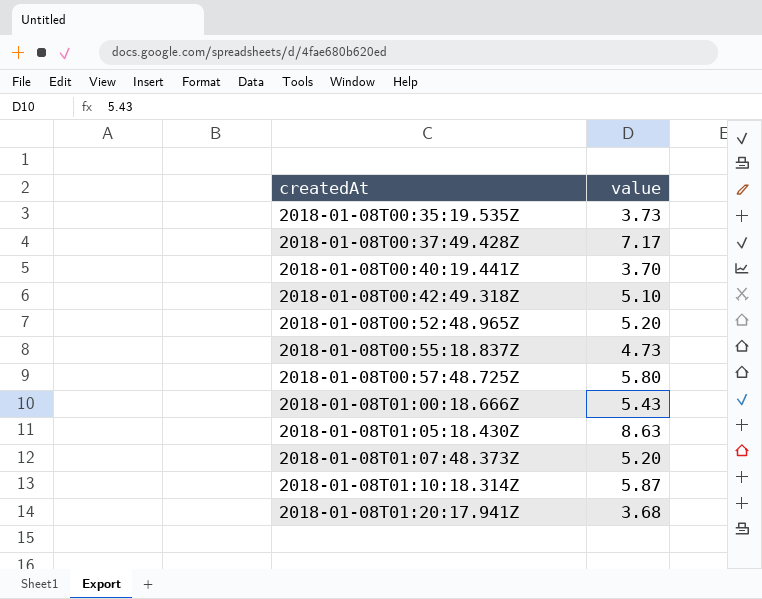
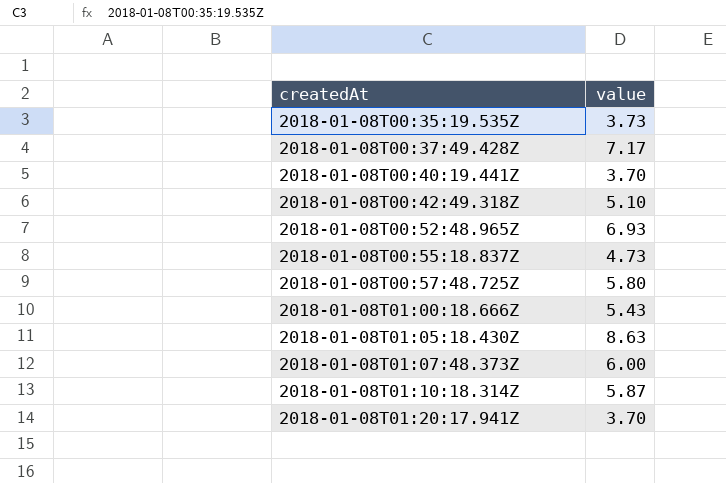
2018-01-08T00:52:48.965Z | value: 5.20 -> 6.93
2018-01-08T01:07:48.373Z | value: 5.20 -> 6.00
2018-01-08T01:20:17.941Z | value: 3.68 -> 3.70

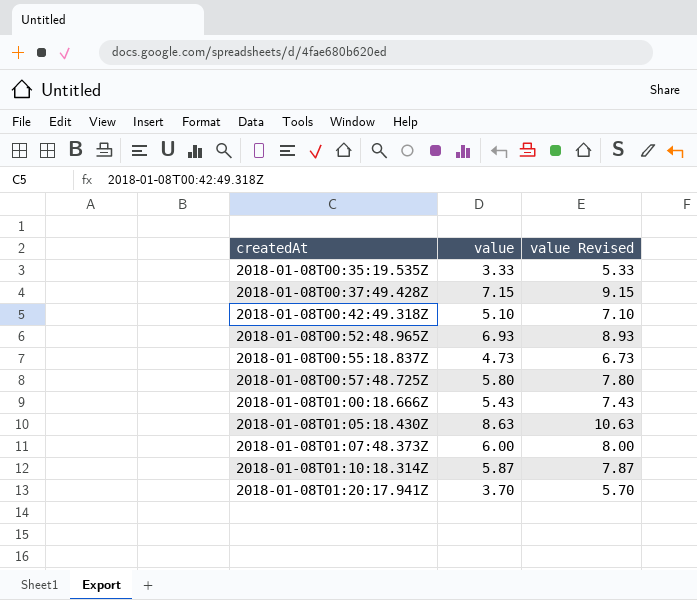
column value Revised | formula: none -> [value] + 2
row 2018-01-08T00:40:19.441Z: 3.70 -> none
2018-01-08T00:35:19.535Z | value: 3.73 -> 3.33
2018-01-08T00:37:49.428Z | value: 7.17 -> 7.15

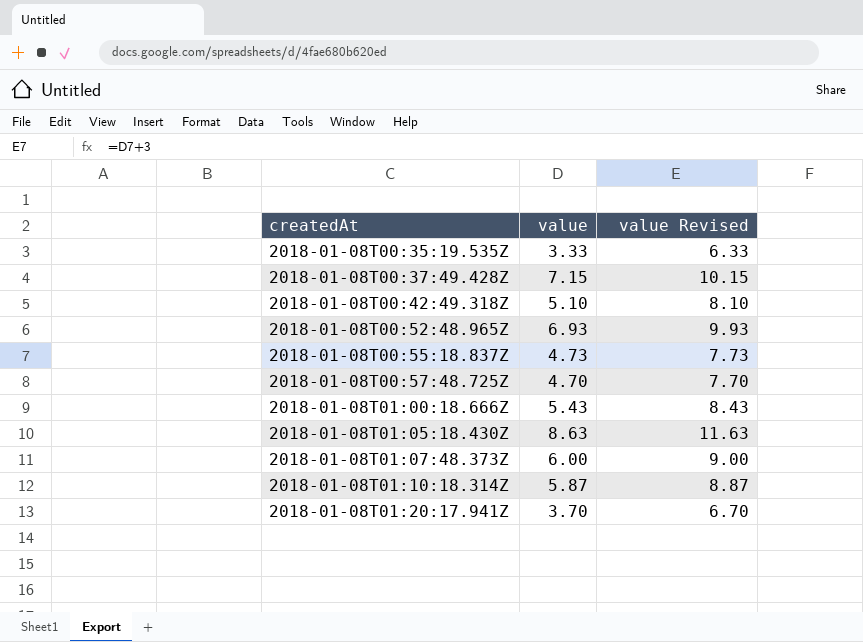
column value Revised | formula: [value] + 2 -> [value] + 3
2018-01-08T00:57:48.725Z | value: 5.80 -> 4.70

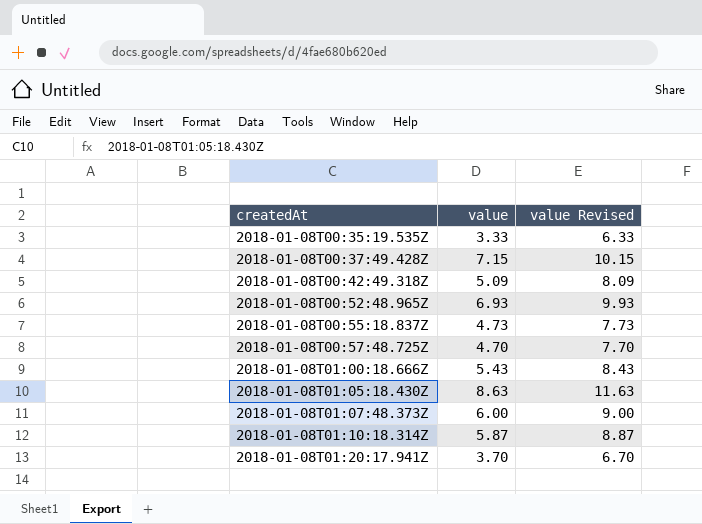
2018-01-08T00:42:49.318Z | value: 5.10 -> 5.09
2018-01-08T00:42:49.318Z | value Revised: 8.10 -> 8.09

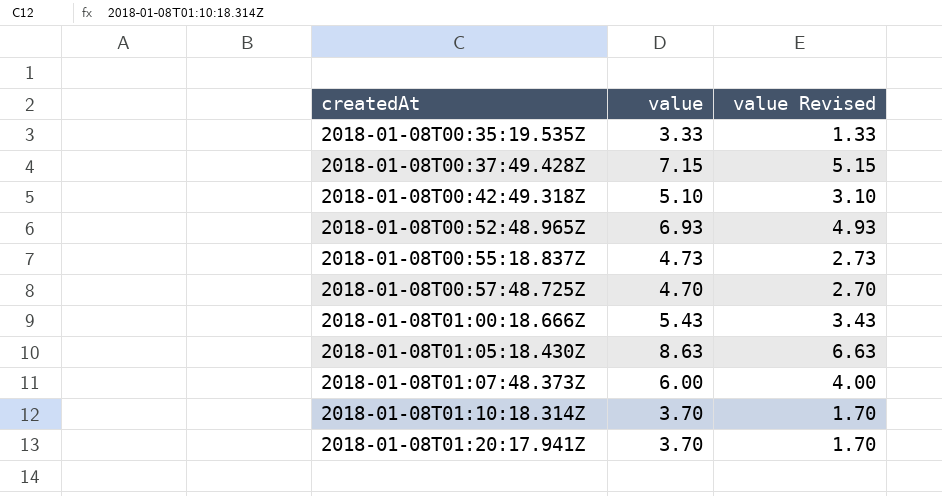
column value Revised | formula: [value] + 3 -> [value] - 2
2018-01-08T00:42:49.318Z | value: 5.09 -> 5.10
2018-01-08T01:10:18.314Z | value: 5.87 -> 3.70

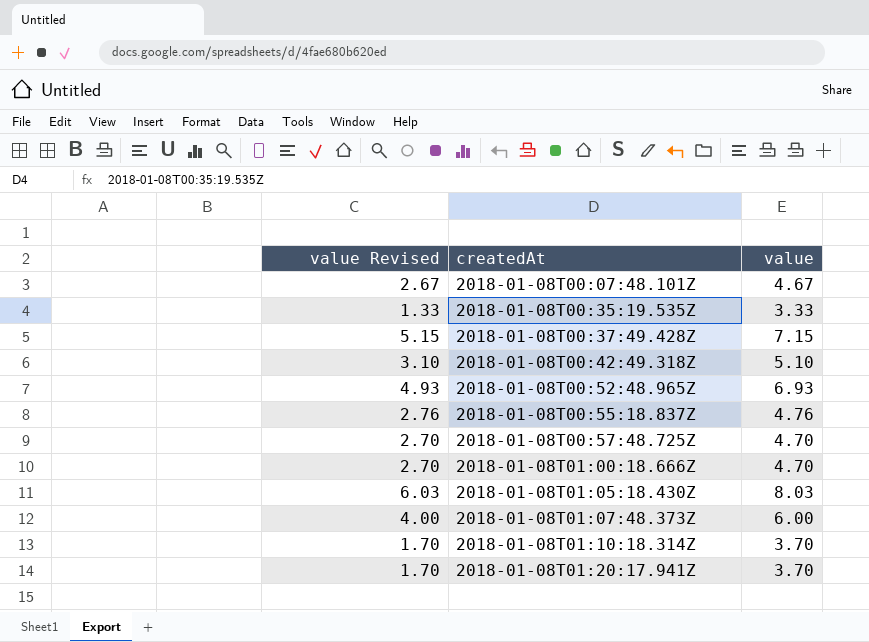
column value Revised | position: 3 -> 1
row 2018-01-08T00:07:48.101Z: none -> 2.67 | 4.67
2018-01-08T00:55:18.837Z | value Revised: 2.73 -> 2.76
2018-01-08T00:55:18.837Z | value: 4.73 -> 4.76
2018-01-08T01:00:18.666Z | value Revised: 3.43 -> 2.70
2018-01-08T01:00:18.666Z | value: 5.43 -> 4.70
2018-01-08T01:05:18.430Z | value Revised: 6.63 -> 6.03
2018-01-08T01:05:18.430Z | value: 8.63 -> 8.03

